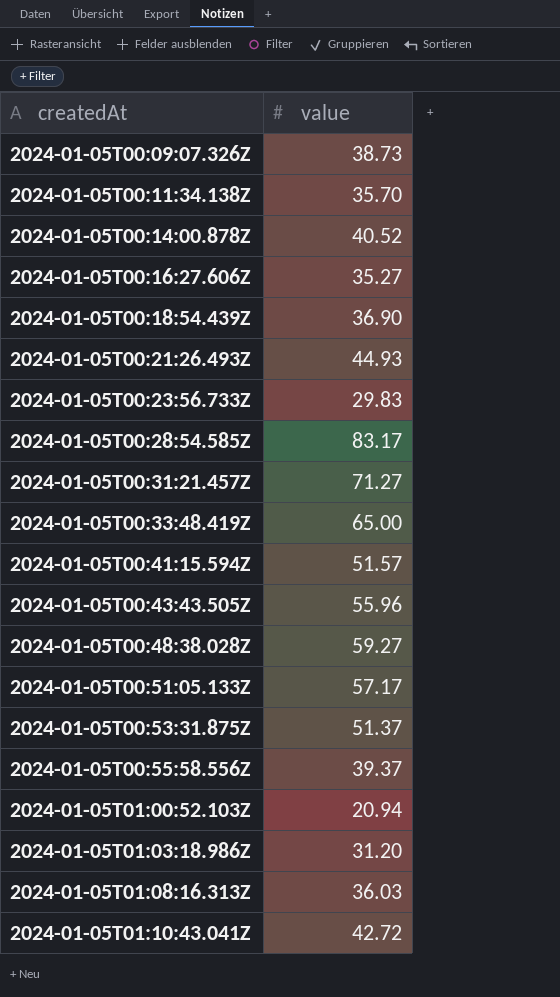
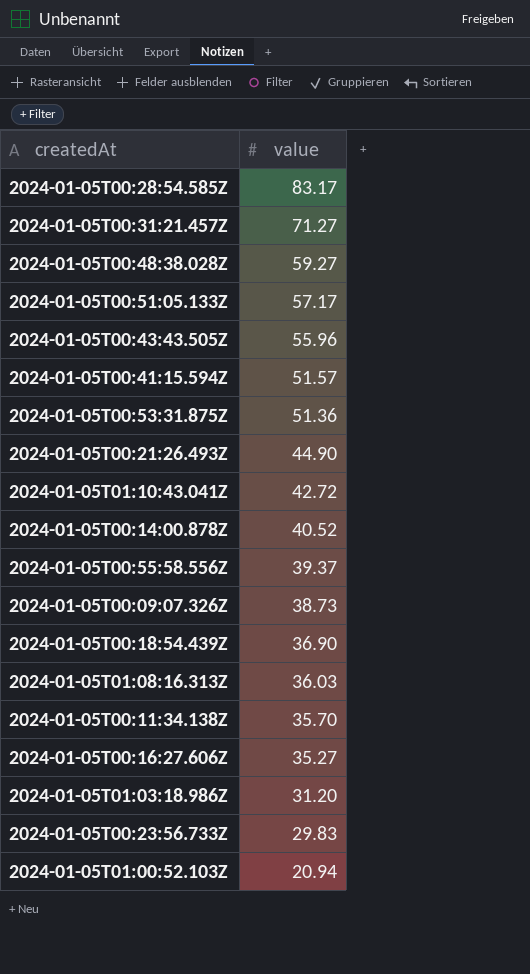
row order: createdAt ascending -> value descending
row 2024-01-05T00:33:48.419Z: 65.00 -> none
2024-01-05T00:53:31.875Z | value: 51.37 -> 51.36
2024-01-05T00:21:26.493Z | value: 44.93 -> 44.90

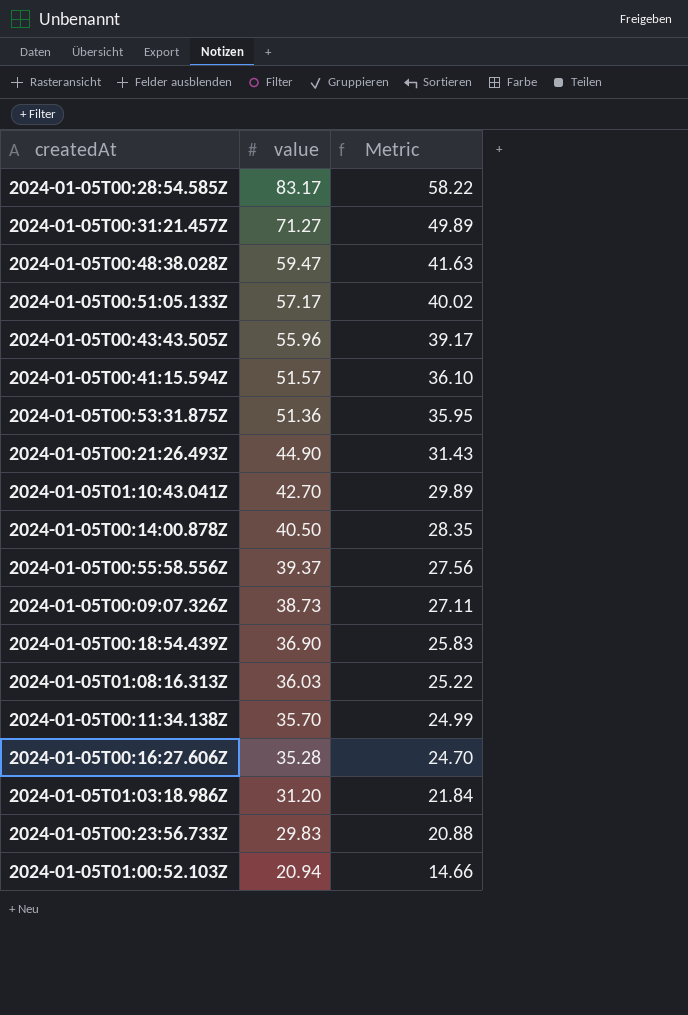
column Metric | formula: none -> [value] * 0.7
2024-01-05T00:48:38.028Z | value: 59.27 -> 59.47
2024-01-05T01:10:43.041Z | value: 42.72 -> 42.70
2024-01-05T00:14:00.878Z | value: 40.52 -> 40.50
2024-01-05T00:16:27.606Z | value: 35.27 -> 35.28

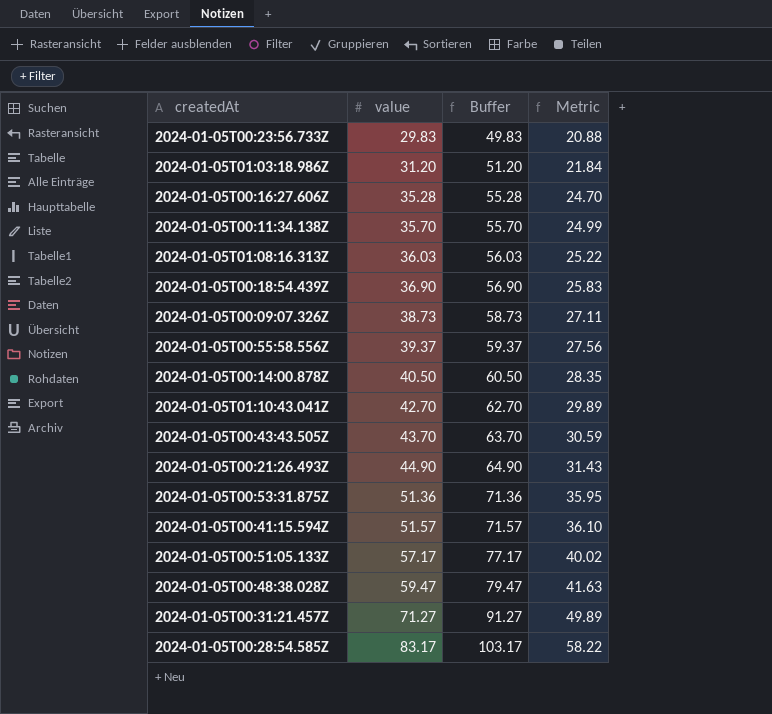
row order: value descending -> value ascending
column Buffer | formula: none -> [value] + 20
row 2024-01-05T01:00:52.103Z: 20.94 | 14.66 -> none
2024-01-05T00:43:43.505Z | value: 55.96 -> 43.70
2024-01-05T00:43:43.505Z | Metric: 39.17 -> 30.59

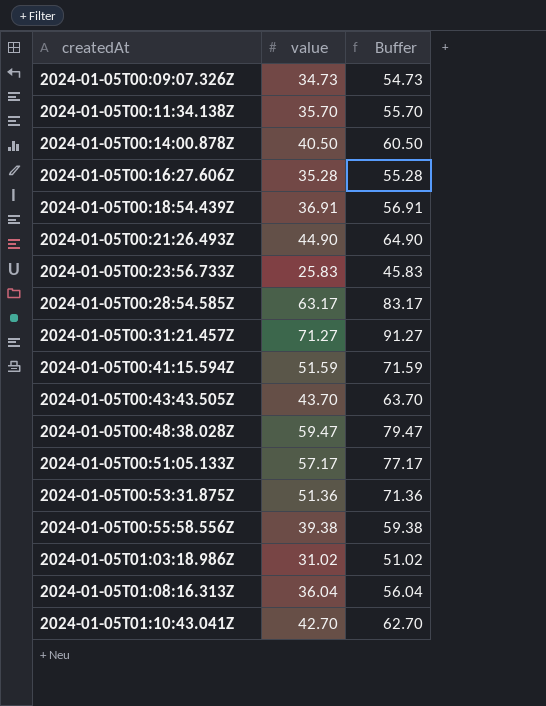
row order: value ascending -> createdAt ascending
column Metric | formula: [value] * 0.7 -> none
2024-01-05T00:09:07.326Z | value: 38.73 -> 34.73
2024-01-05T00:09:07.326Z | Buffer: 58.73 -> 54.73
2024-01-05T00:18:54.439Z | value: 36.90 -> 36.91
2024-01-05T00:18:54.439Z | Buffer: 56.90 -> 56.91
2024-01-05T00:23:56.733Z | value: 29.83 -> 25.83
2024-01-05T00:23:56.733Z | Buffer: 49.83 -> 45.83
2024-01-05T00:28:54.585Z | value: 83.17 -> 63.17
2024-01-05T00:28:54.585Z | Buffer: 103.17 -> 83.17
2024-01-05T00:41:15.594Z | value: 51.57 -> 51.59
2024-01-05T00:41:15.594Z | Buffer: 71.57 -> 71.59
2024-01-05T00:55:58.556Z | value: 39.37 -> 39.38
2024-01-05T00:55:58.556Z | Buffer: 59.37 -> 59.38
2024-01-05T01:03:18.986Z | value: 31.20 -> 31.02
2024-01-05T01:03:18.986Z | Buffer: 51.20 -> 51.02
2024-01-05T01:08:16.313Z | value: 36.03 -> 36.04
2024-01-05T01:08:16.313Z | Buffer: 56.03 -> 56.04

